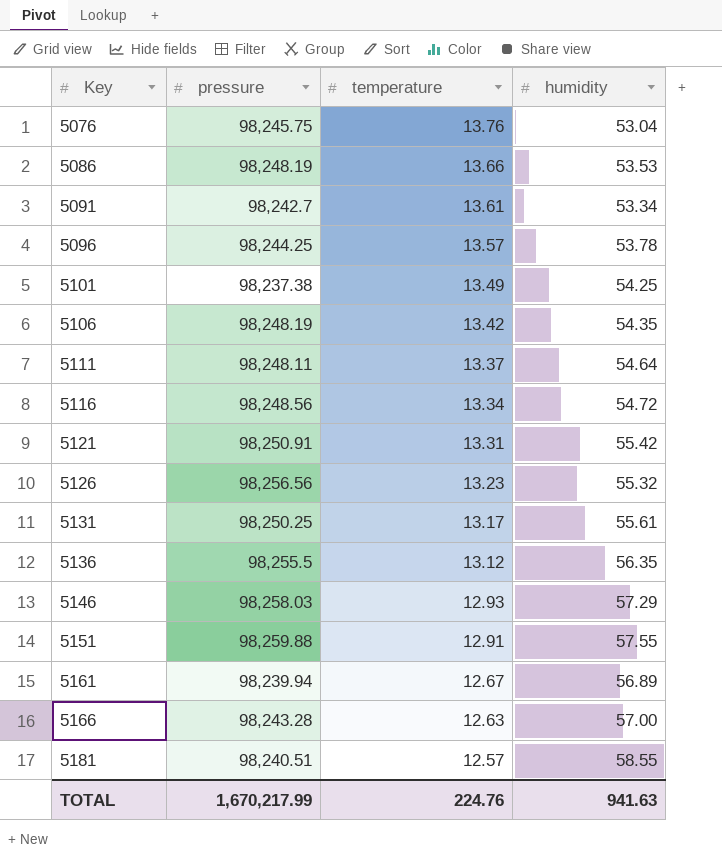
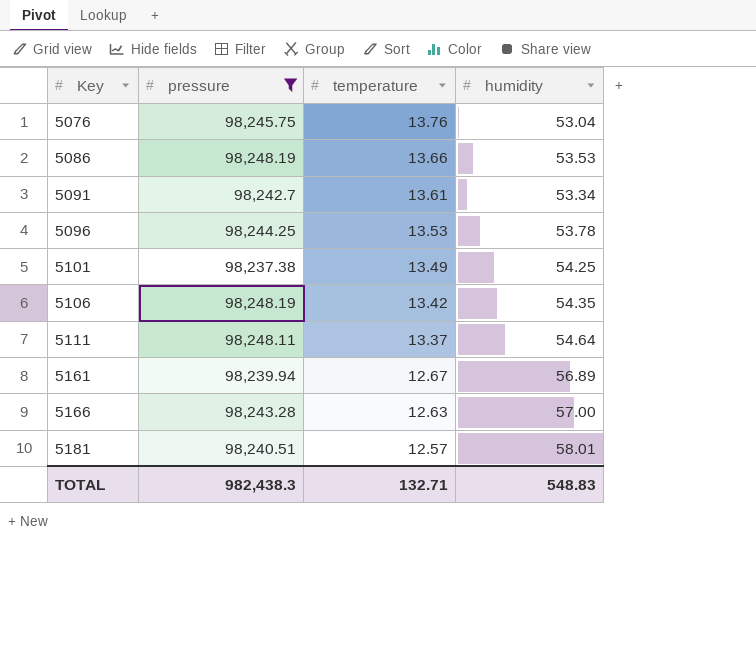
filter: none -> pressure <= 98,248.19
5096 | temperature: 13.57 -> 13.53
5181 | humidity: 58.55 -> 58.01
TOTAL | pressure: 1,670,217.99 -> 982,438.3
TOTAL | temperature: 224.76 -> 132.71
TOTAL | humidity: 941.63 -> 548.83

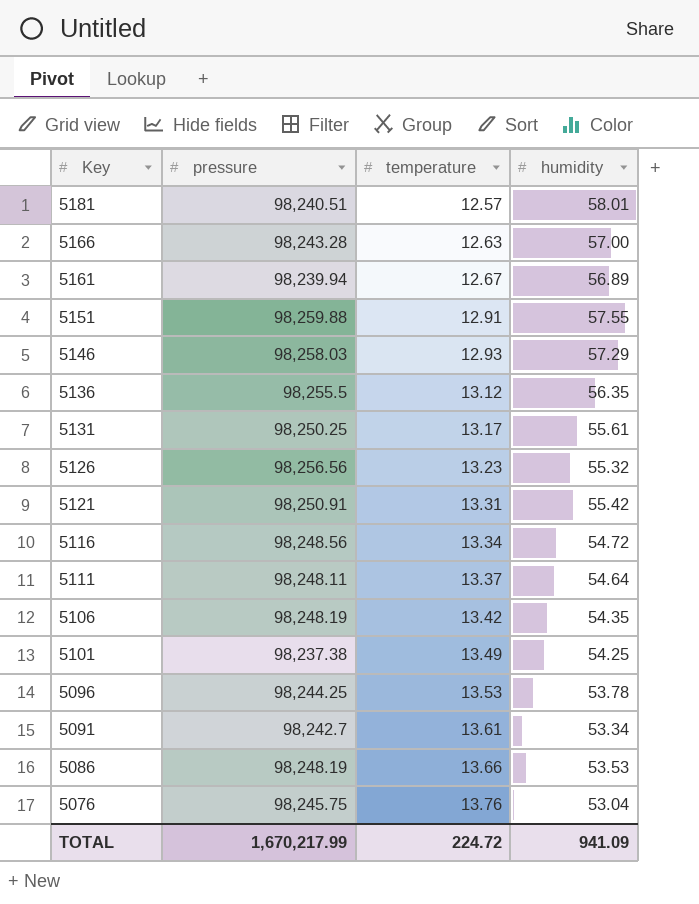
filter: pressure <= 98,248.19 -> none
row order: Key ascending -> Key descending
TOTAL | pressure: 982,438.3 -> 1,670,217.99
TOTAL | temperature: 132.71 -> 224.72
TOTAL | humidity: 548.83 -> 941.09

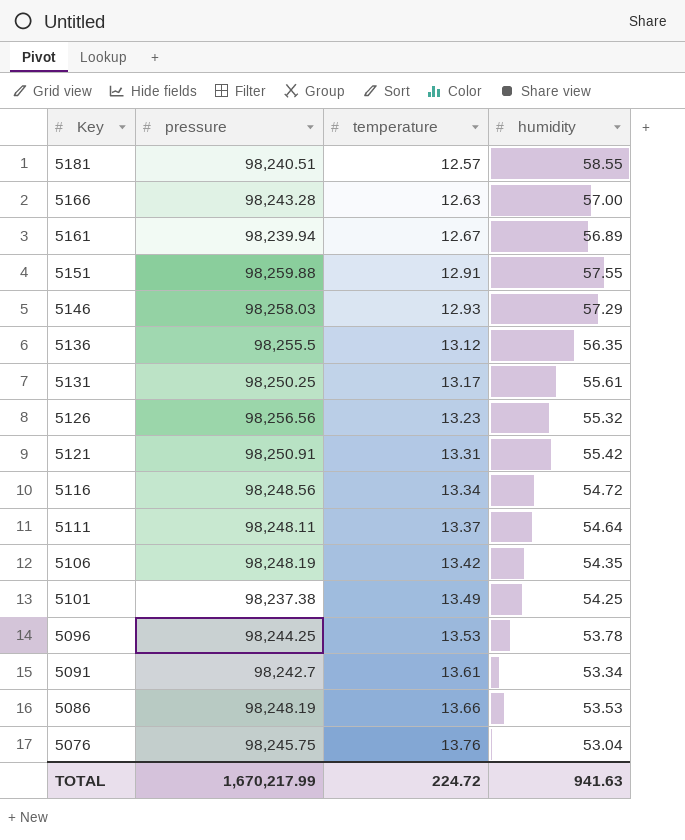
5181 | humidity: 58.01 -> 58.55
TOTAL | humidity: 941.09 -> 941.63

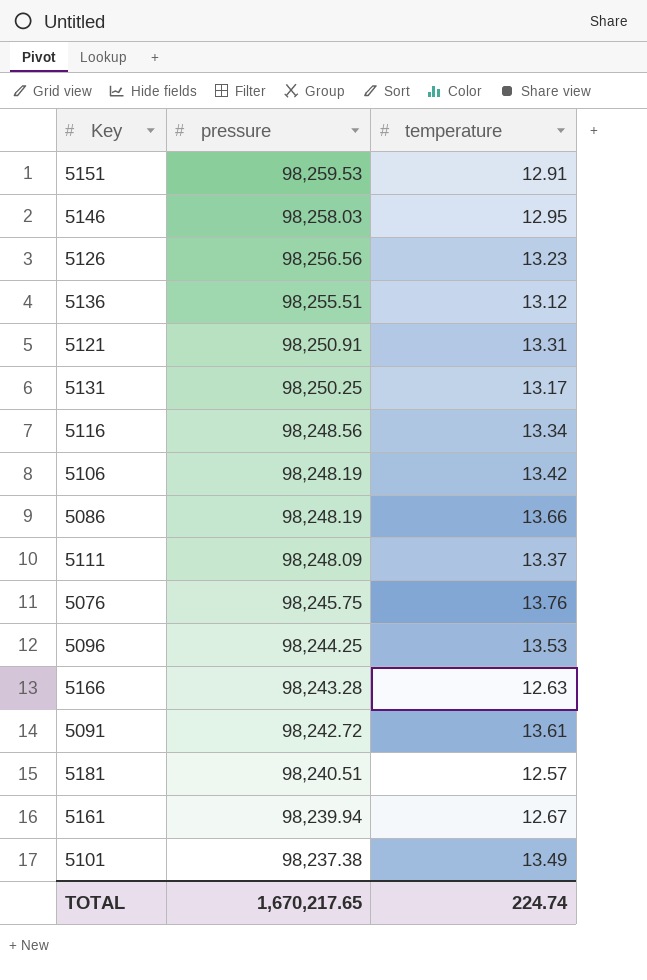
row order: Key descending -> pressure descending
column humidity | position: 4 -> none
5151 | pressure: 98,259.88 -> 98,259.53
5146 | temperature: 12.93 -> 12.95
5136 | pressure: 98,255.5 -> 98,255.51
5111 | pressure: 98,248.11 -> 98,248.09
5091 | pressure: 98,242.7 -> 98,242.72
TOTAL | pressure: 1,670,217.99 -> 1,670,217.65
TOTAL | temperature: 224.72 -> 224.74

